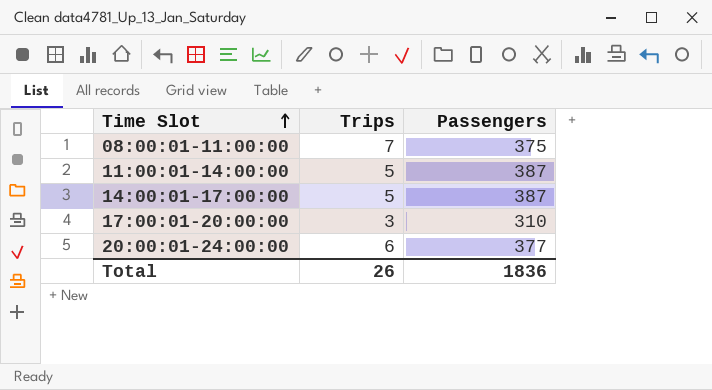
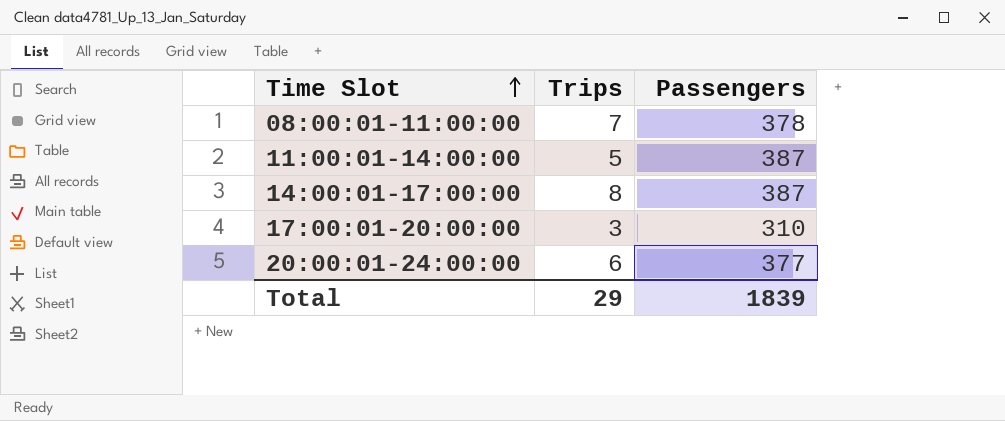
08:00:01-11:00:00 | Passengers: 375 -> 378
14:00:01-17:00:00 | Trips: 5 -> 8
Total | Trips: 26 -> 29
Total | Passengers: 1836 -> 1839

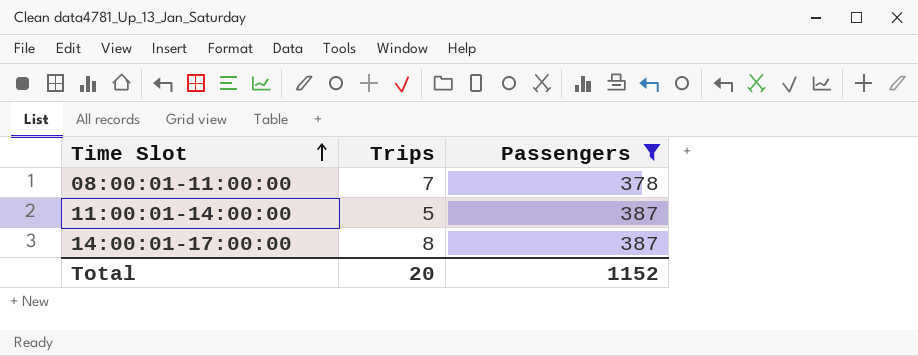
filter: none -> Passengers >= 378
Total | Trips: 29 -> 20
Total | Passengers: 1839 -> 1152

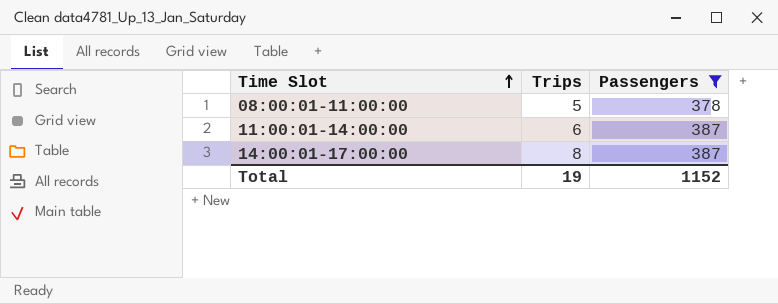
08:00:01-11:00:00 | Trips: 7 -> 5
11:00:01-14:00:00 | Trips: 5 -> 6
Total | Trips: 20 -> 19

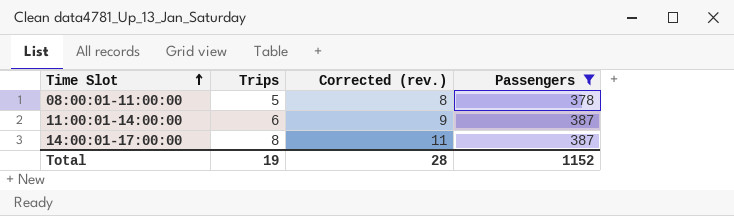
column Corrected (rev.) | formula: none -> [Trips] + 3

